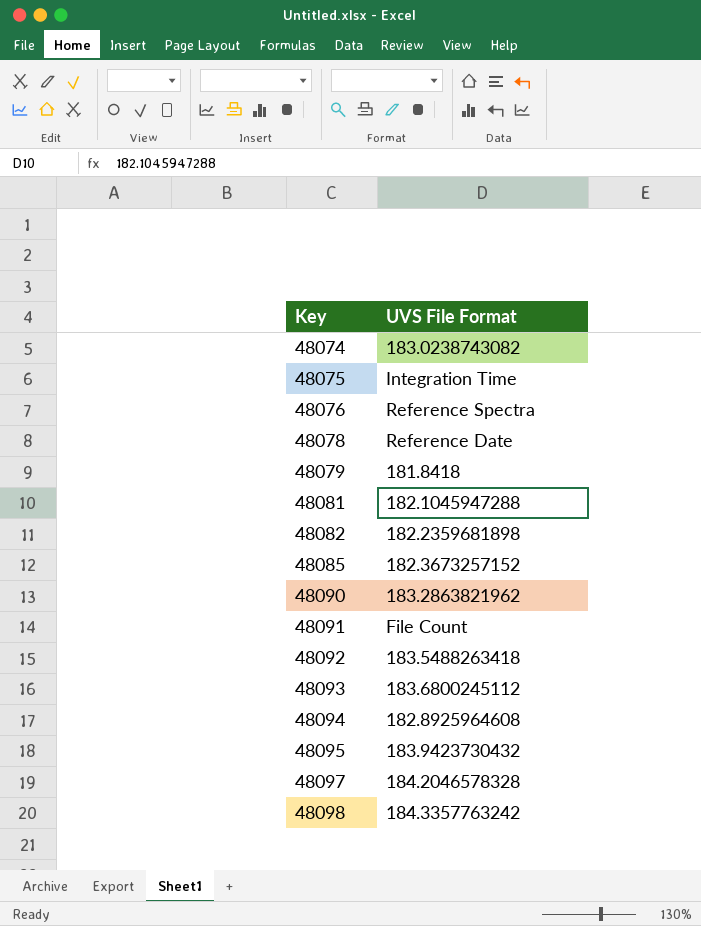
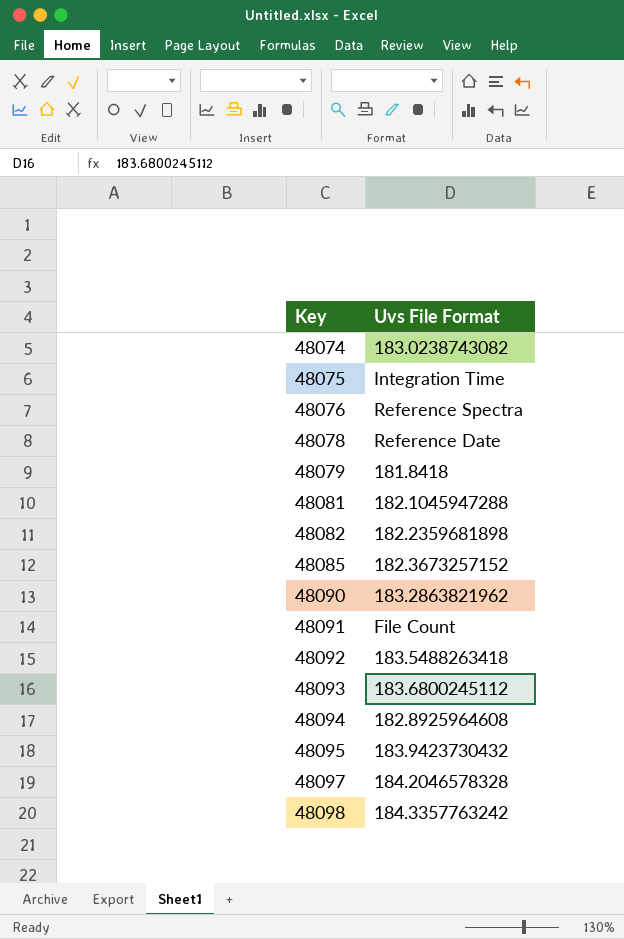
column name: UVS File Format -> Uvs File Format

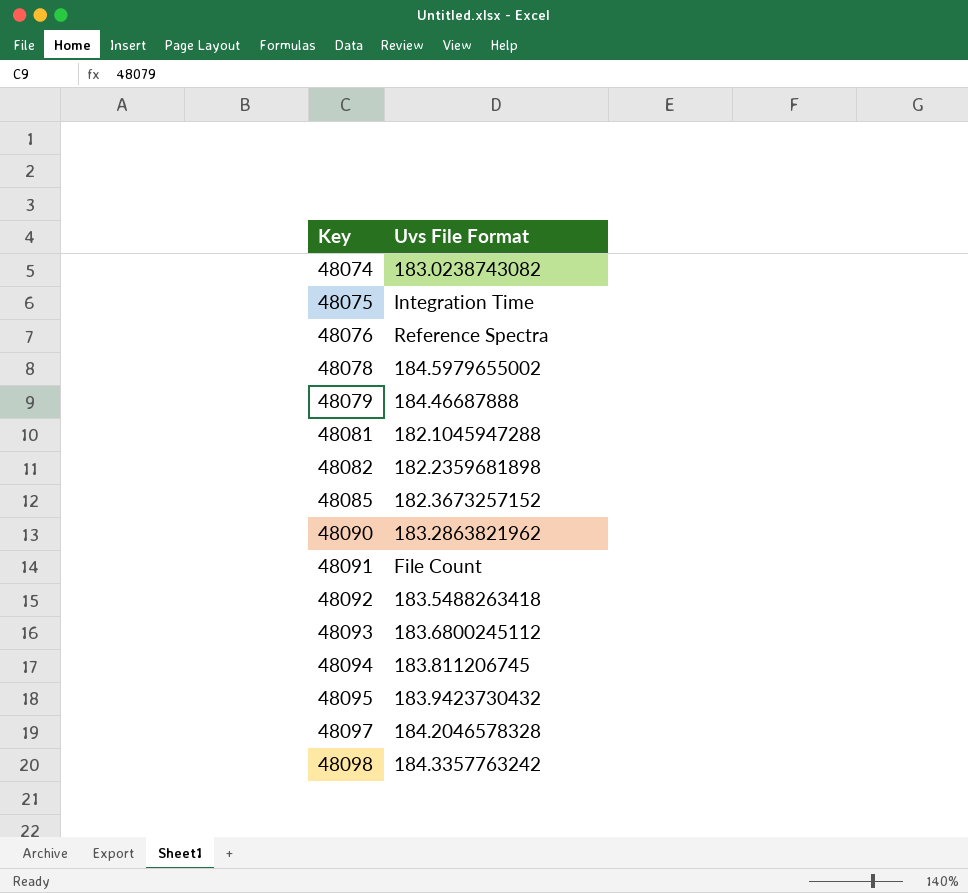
48078 | Uvs File Format: Reference Date -> 184.5979655002
48079 | Uvs File Format: 181.8418 -> 184.46687888
48094 | Uvs File Format: 182.8925964608 -> 183.811206745

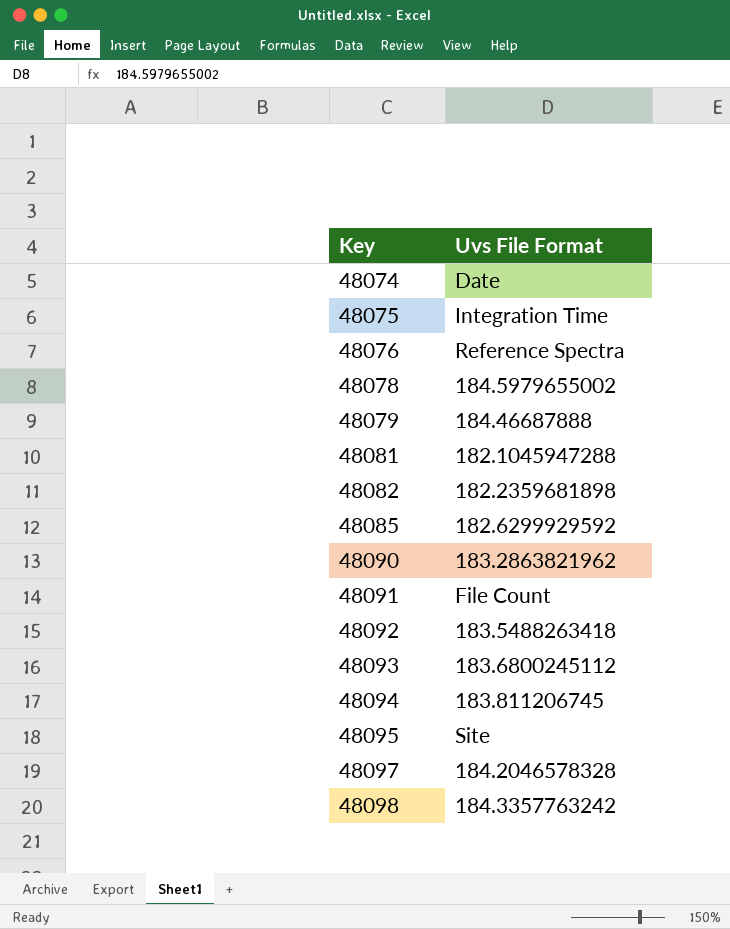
48074 | Uvs File Format: 183.0238743082 -> Date
48085 | Uvs File Format: 182.3673257152 -> 182.6299929592
48095 | Uvs File Format: 183.9423730432 -> Site

